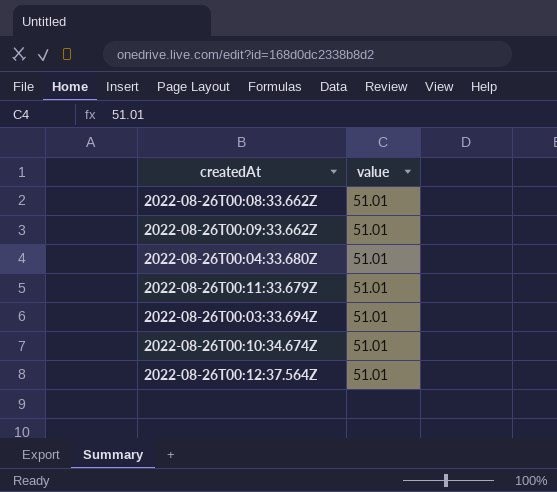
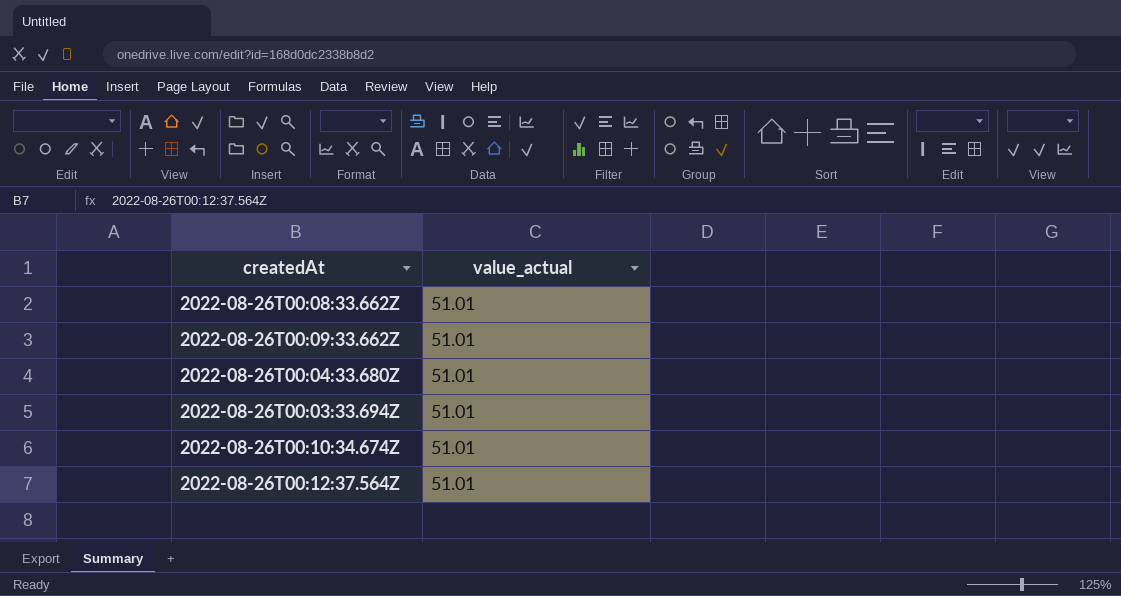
column name: value -> value_actual
row 2022-08-26T00:11:33.679Z: 51.01 -> none

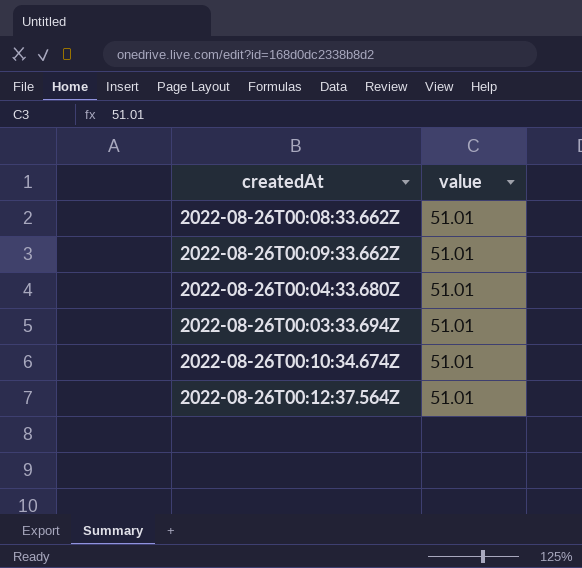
column name: value_actual -> value

